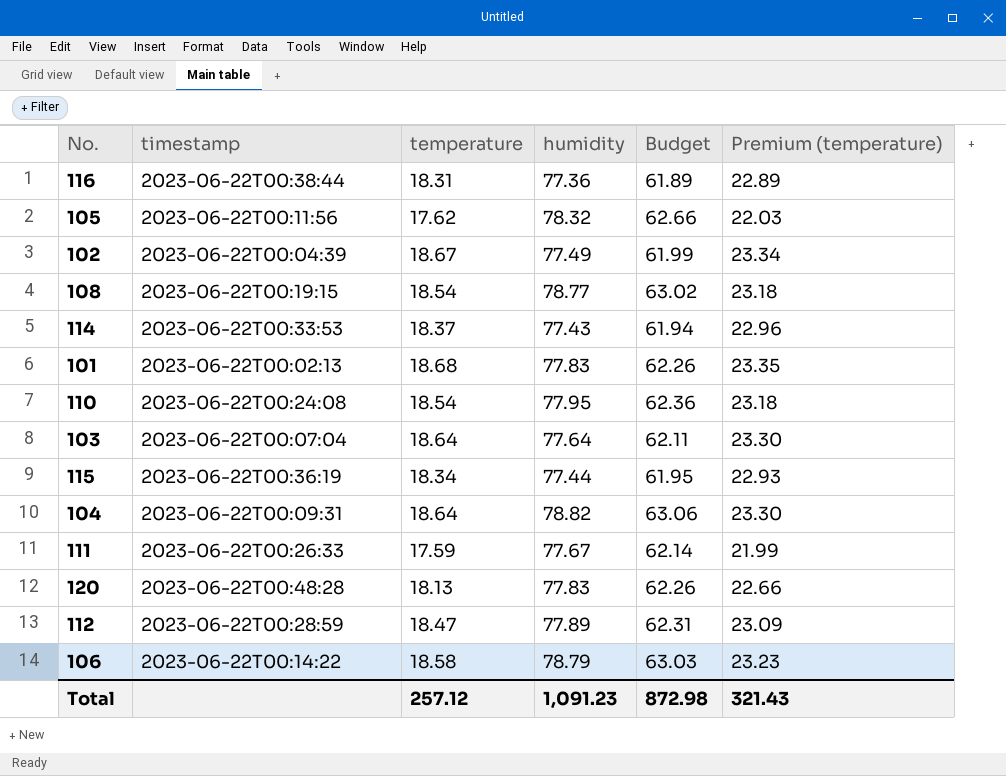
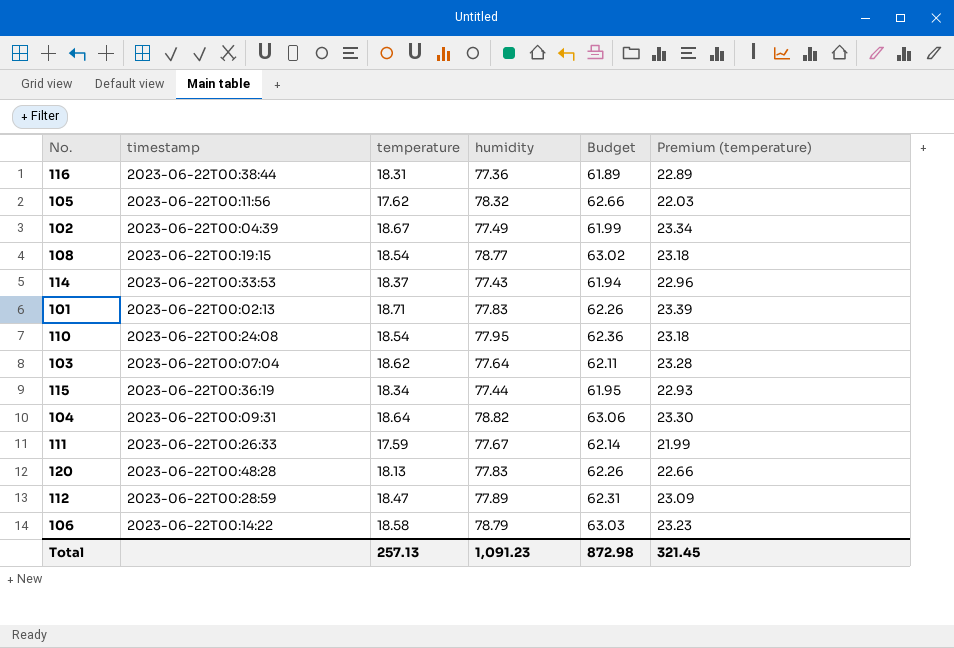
101 | temperature: 18.68 -> 18.71
101 | Premium (temperature): 23.35 -> 23.39
103 | temperature: 18.64 -> 18.62
103 | Premium (temperature): 23.30 -> 23.28
Total | temperature: 257.12 -> 257.13
Total | Premium (temperature): 321.43 -> 321.45

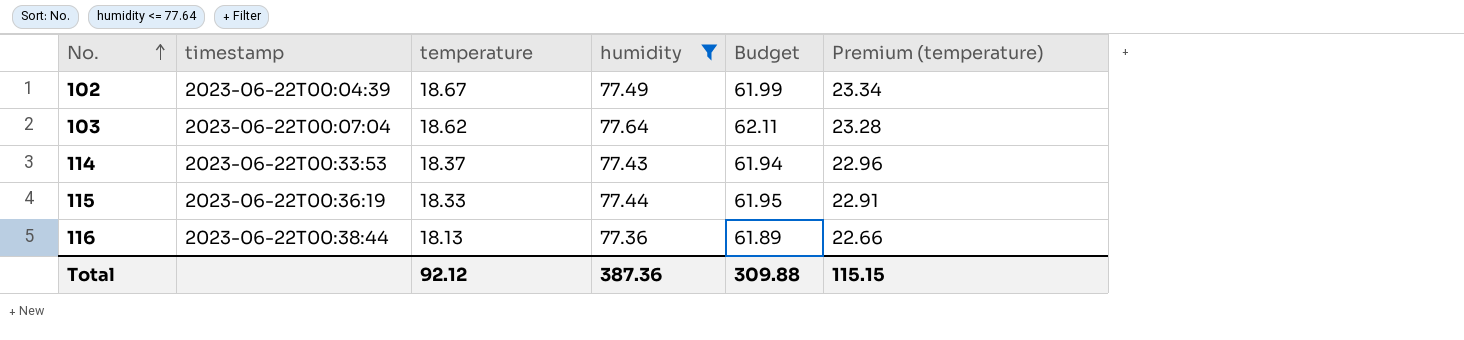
filter: none -> humidity <= 77.64
row order: none -> No. ascending
115 | temperature: 18.34 -> 18.33
115 | Premium (temperature): 22.93 -> 22.91
116 | temperature: 18.31 -> 18.13
116 | Premium (temperature): 22.89 -> 22.66
Total | temperature: 257.13 -> 92.12
Total | humidity: 1,091.23 -> 387.36
Total | Budget: 872.98 -> 309.88
Total | Premium (temperature): 321.45 -> 115.15

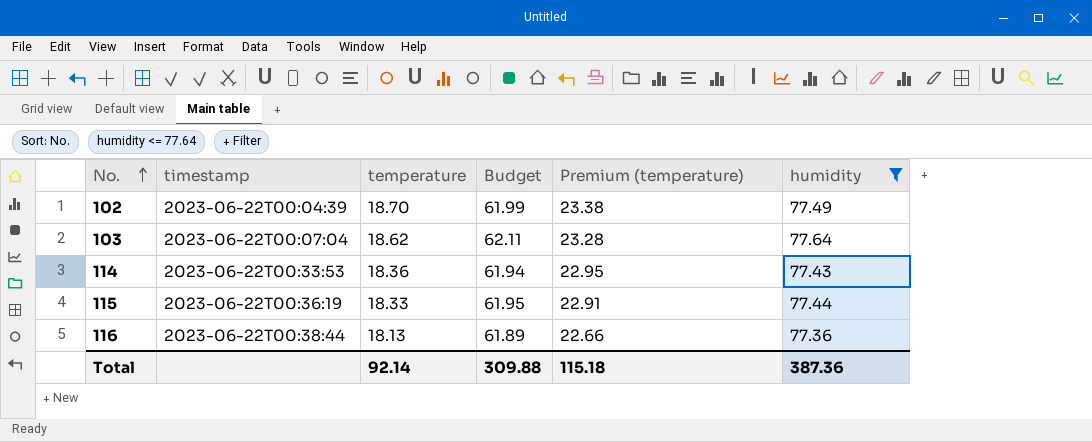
column humidity | position: 4 -> 6
102 | temperature: 18.67 -> 18.70
102 | Premium (temperature): 23.34 -> 23.38
114 | temperature: 18.37 -> 18.36
114 | Premium (temperature): 22.96 -> 22.95
Total | temperature: 92.12 -> 92.14
Total | Premium (temperature): 115.15 -> 115.18

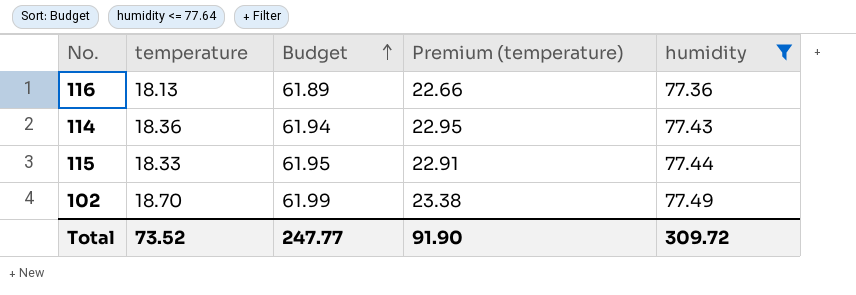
row order: No. ascending -> Budget ascending
column timestamp | position: 2 -> none
row 103: 2023-06-22T00:07:04 | 18.62 | 62.11 | 23.28 | 77.64 -> none
Total | temperature: 92.14 -> 73.52
Total | Budget: 309.88 -> 247.77
Total | Premium (temperature): 115.18 -> 91.90
Total | humidity: 387.36 -> 309.72

